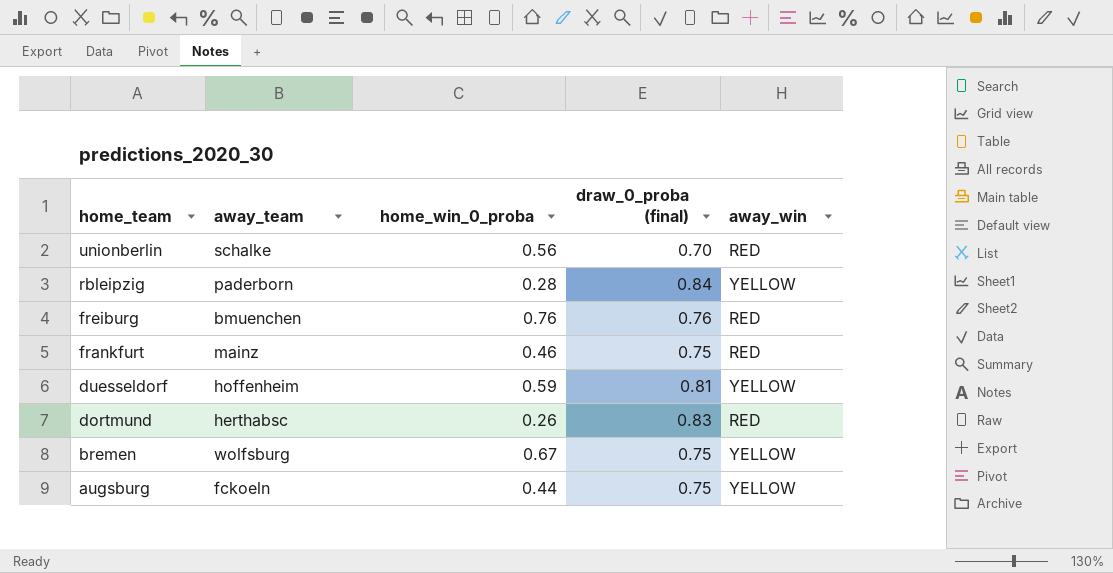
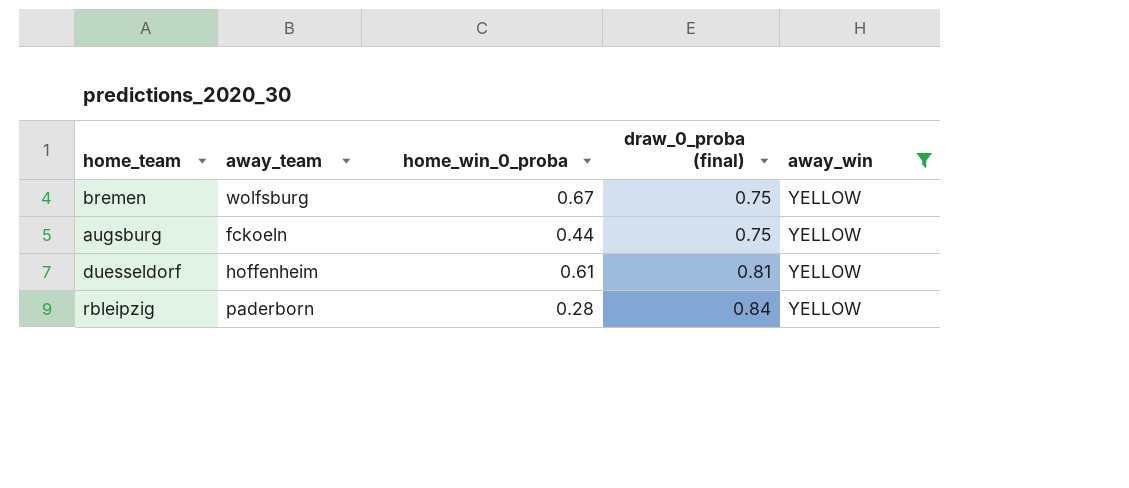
filter: none -> away_win = YELLOW
row order: home_team descending -> draw_0_proba (final) ascending
duesseldorf | home_win_0_proba: 0.59 -> 0.61

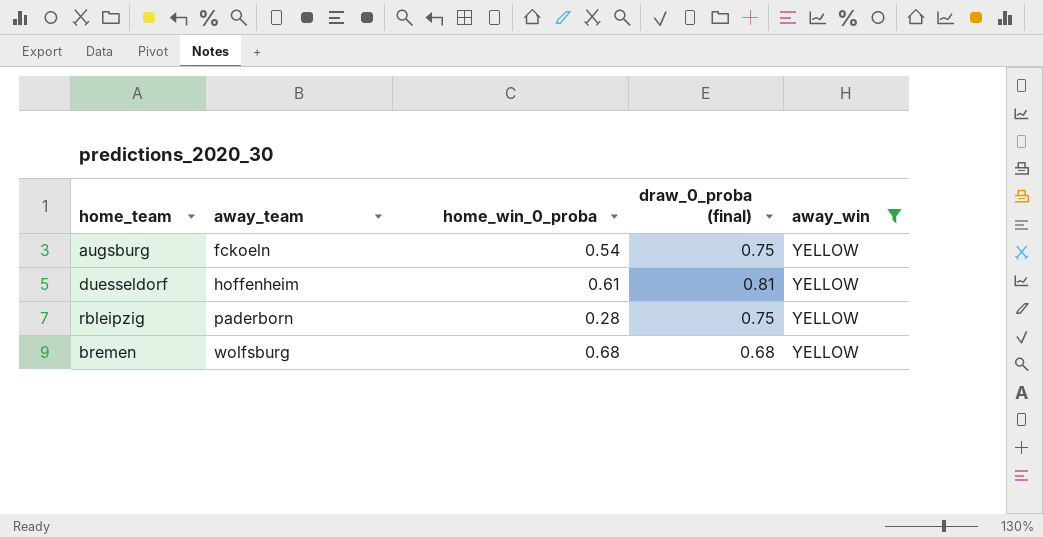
row order: draw_0_proba (final) ascending -> away_team ascending
augsburg | home_win_0_proba: 0.44 -> 0.54
rbleipzig | draw_0_proba (final): 0.84 -> 0.75
bremen | home_win_0_proba: 0.67 -> 0.68
bremen | draw_0_proba (final): 0.75 -> 0.68

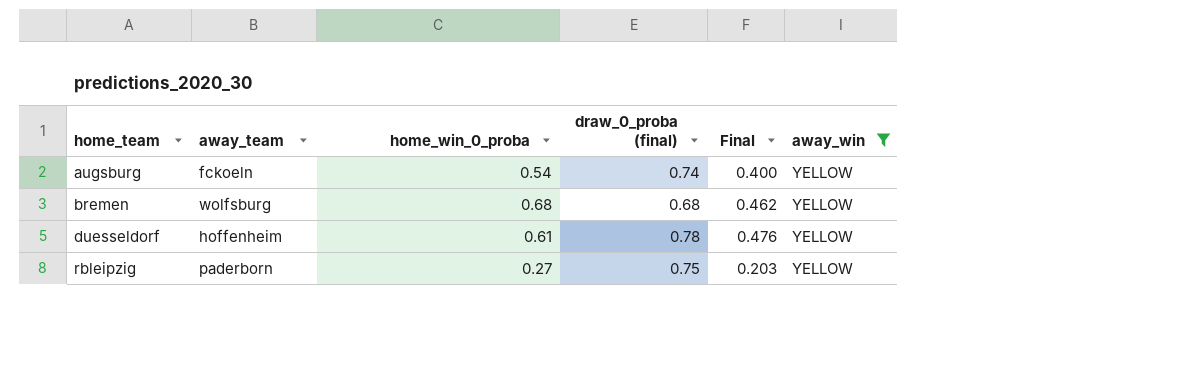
row order: away_team ascending -> home_team ascending
column Final | formula: none -> [home_win_0_proba] * [draw_0_proba (final)]
augsburg | draw_0_proba (final): 0.75 -> 0.74
duesseldorf | draw_0_proba (final): 0.81 -> 0.78
rbleipzig | home_win_0_proba: 0.28 -> 0.27

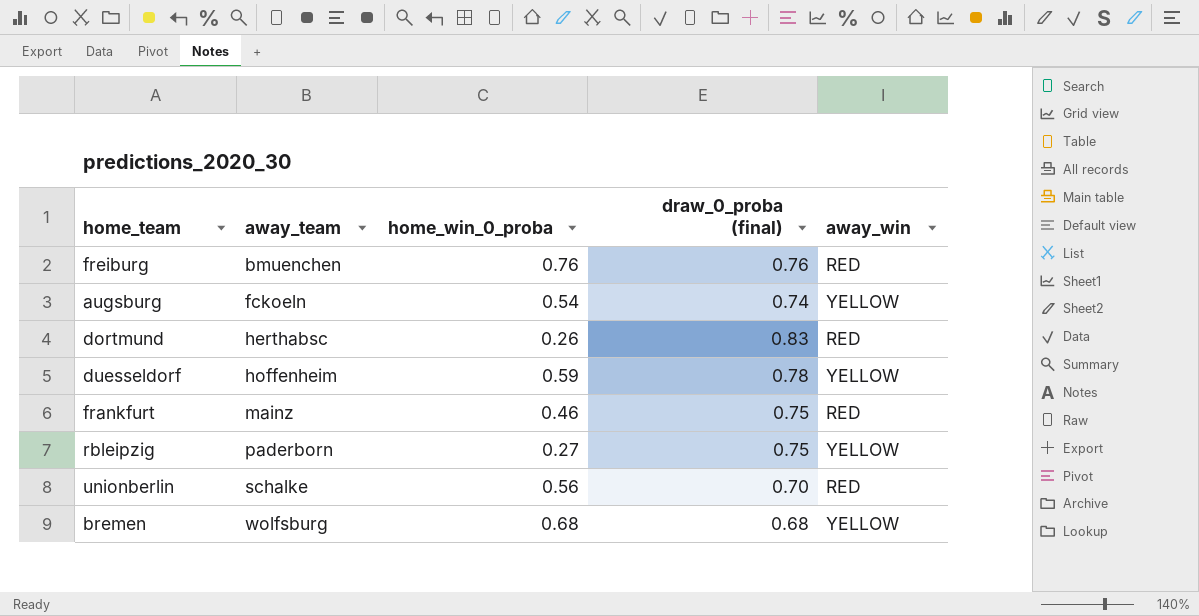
filter: away_win = YELLOW -> none
row order: home_team ascending -> away_team ascending
column Final | formula: [home_win_0_proba] * [draw_0_proba (final)] -> none
duesseldorf | home_win_0_proba: 0.61 -> 0.59

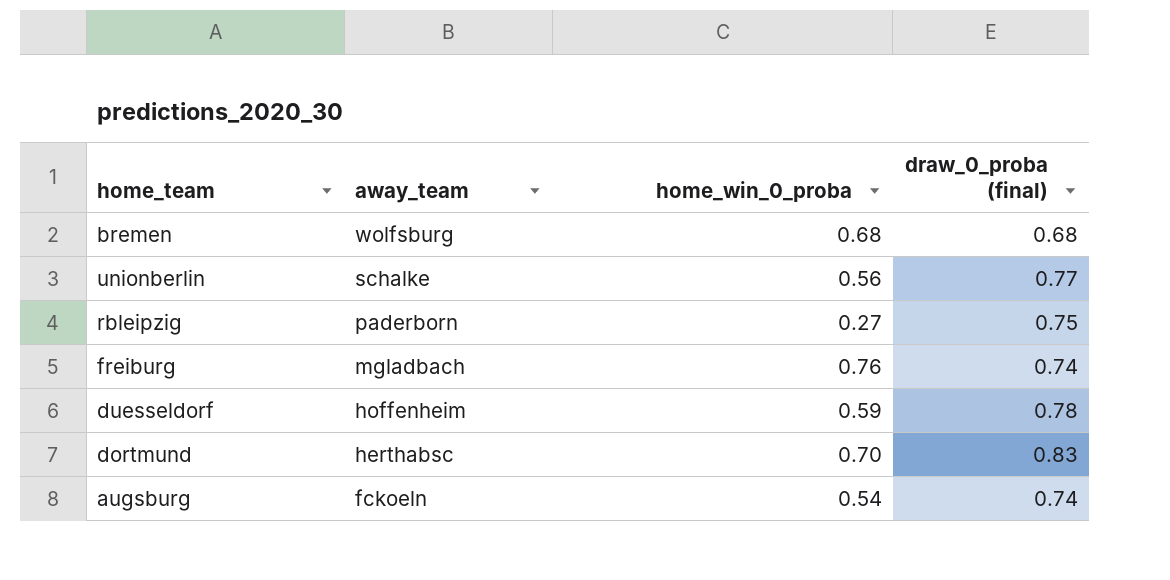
row order: away_team ascending -> away_team descending
column away_win | position: 5 -> none
row frankfurt: mainz | 0.46 | 0.75 | RED -> none
unionberlin | draw_0_proba (final): 0.70 -> 0.77
freiburg | away_team: bmuenchen -> mgladbach
freiburg | draw_0_proba (final): 0.76 -> 0.74
dortmund | home_win_0_proba: 0.26 -> 0.70

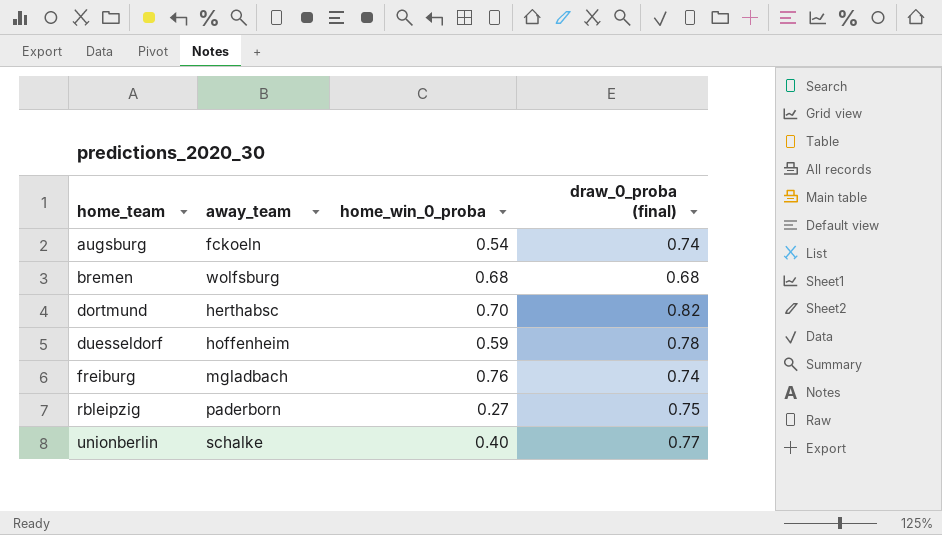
row order: away_team descending -> home_team ascending
dortmund | draw_0_proba (final): 0.83 -> 0.82
unionberlin | home_win_0_proba: 0.56 -> 0.40

